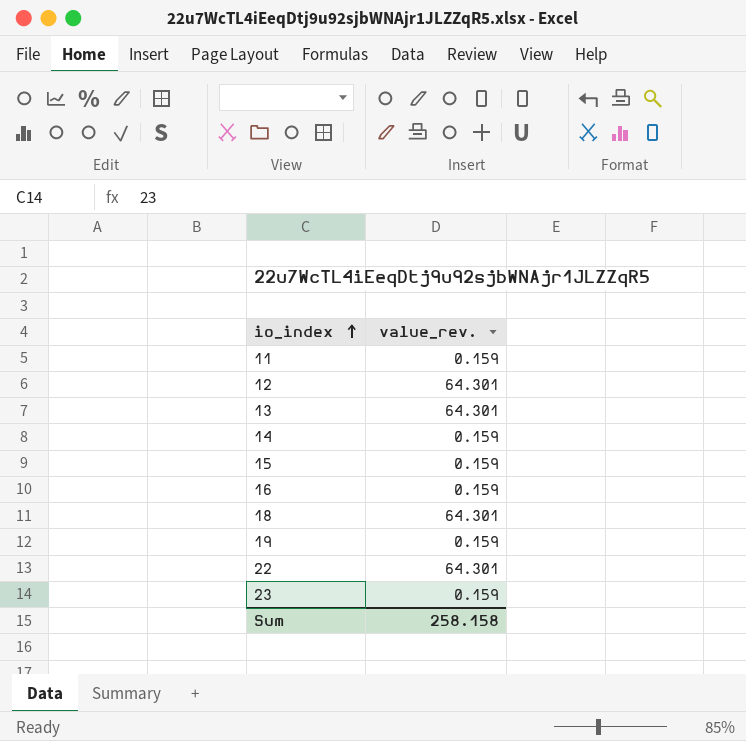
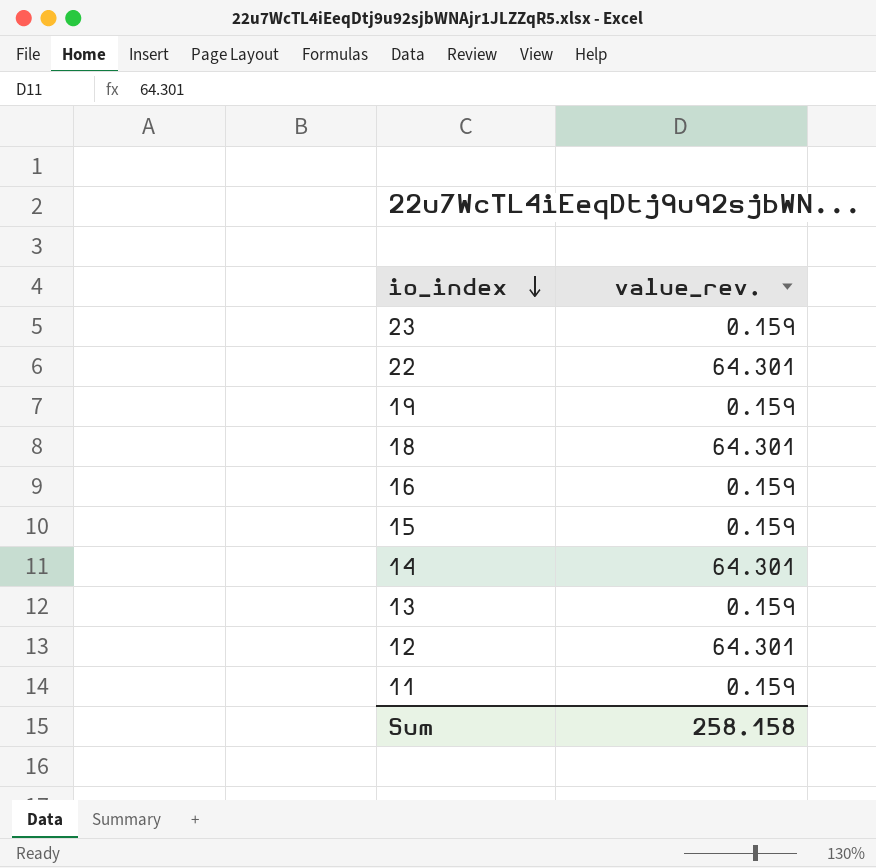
row order: io_index ascending -> io_index descending
14 | value_rev.: 0.159 -> 64.301
13 | value_rev.: 64.301 -> 0.159

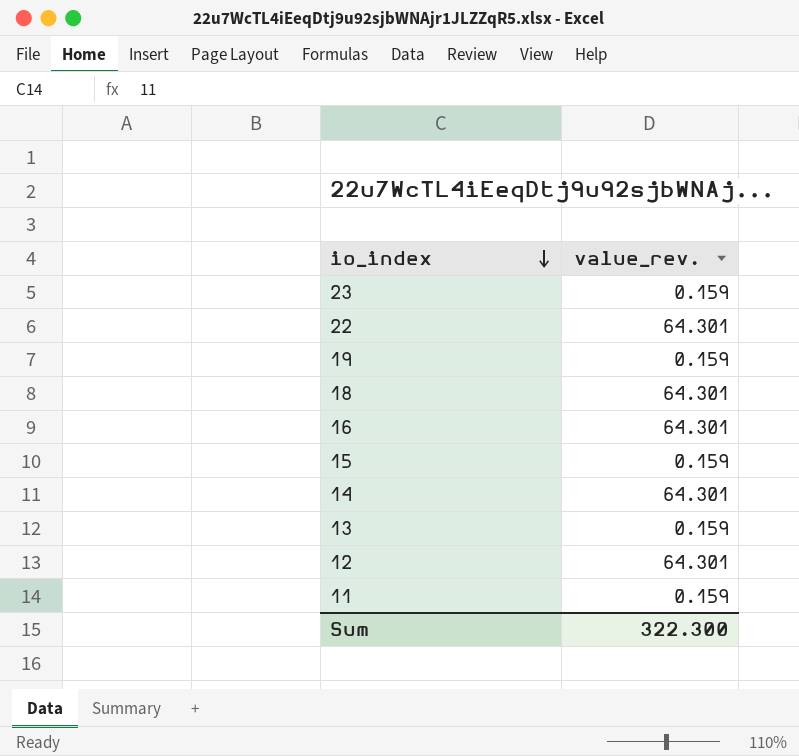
16 | value_rev.: 0.159 -> 64.301
Sum | value_rev.: 258.158 -> 322.300

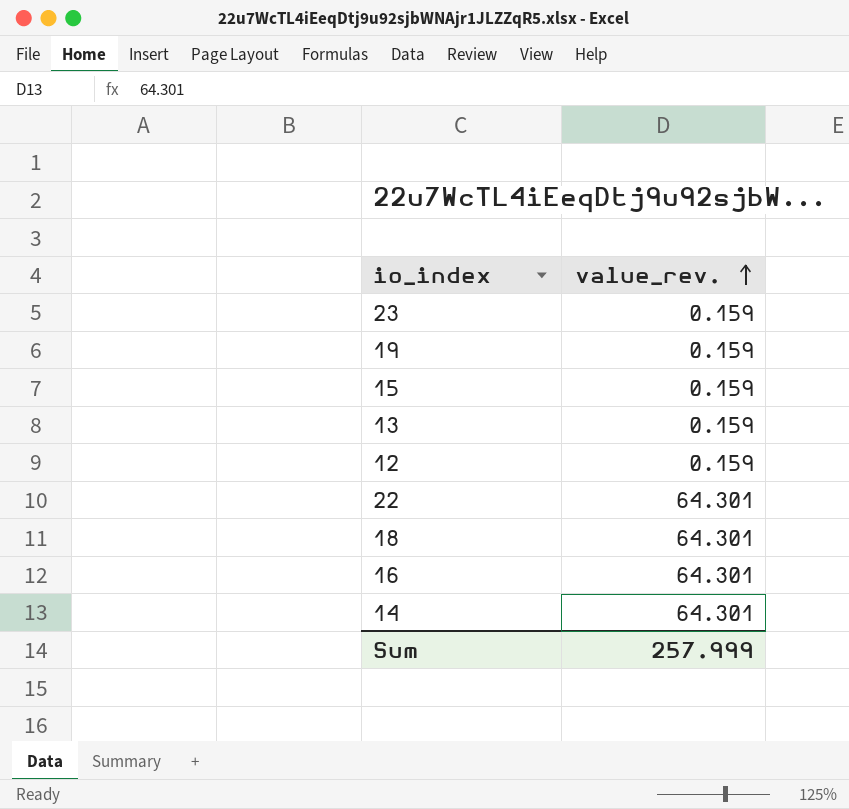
row order: io_index descending -> value_rev. ascending
row 11: 0.159 -> none
12 | value_rev.: 64.301 -> 0.159
Sum | value_rev.: 322.300 -> 257.999

